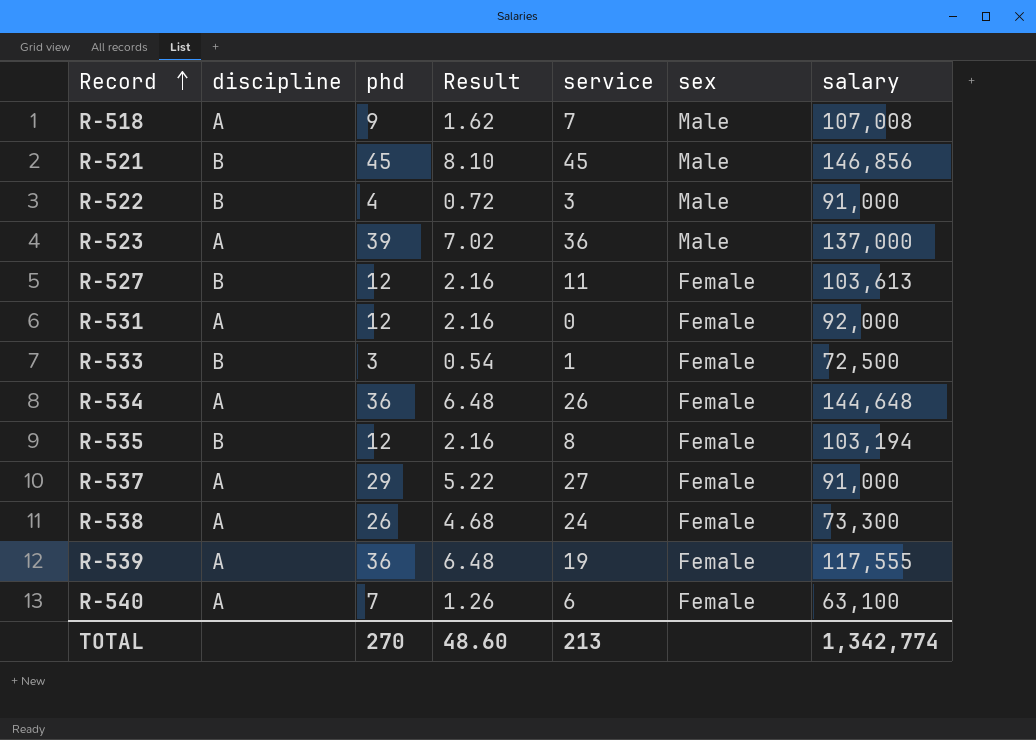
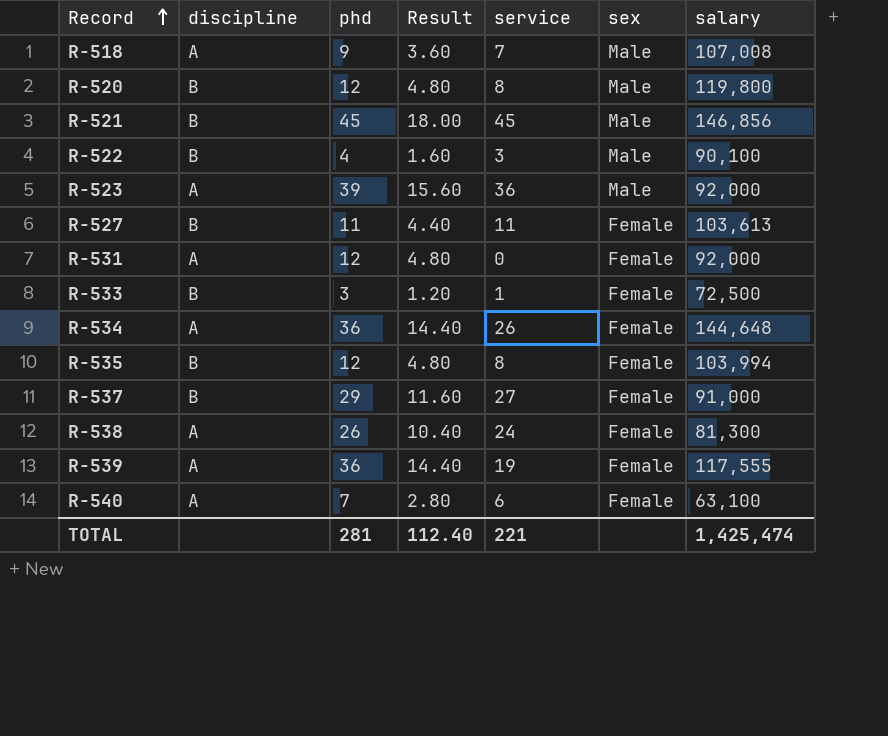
column Result | formula: [phd] * 0.18 -> [phd] * 0.4
row R-520: none -> B | 12 | 4.80 | 8 | Male | 119,800
R-522 | salary: 91,000 -> 90,100
R-523 | salary: 137,000 -> 92,000
R-527 | phd: 12 -> 11
R-535 | salary: 103,194 -> 103,994
R-537 | discipline: A -> B
R-538 | salary: 73,300 -> 81,300
TOTAL | phd: 270 -> 281
TOTAL | Result: 48.60 -> 112.40
TOTAL | service: 213 -> 221
TOTAL | salary: 1,342,774 -> 1,425,474

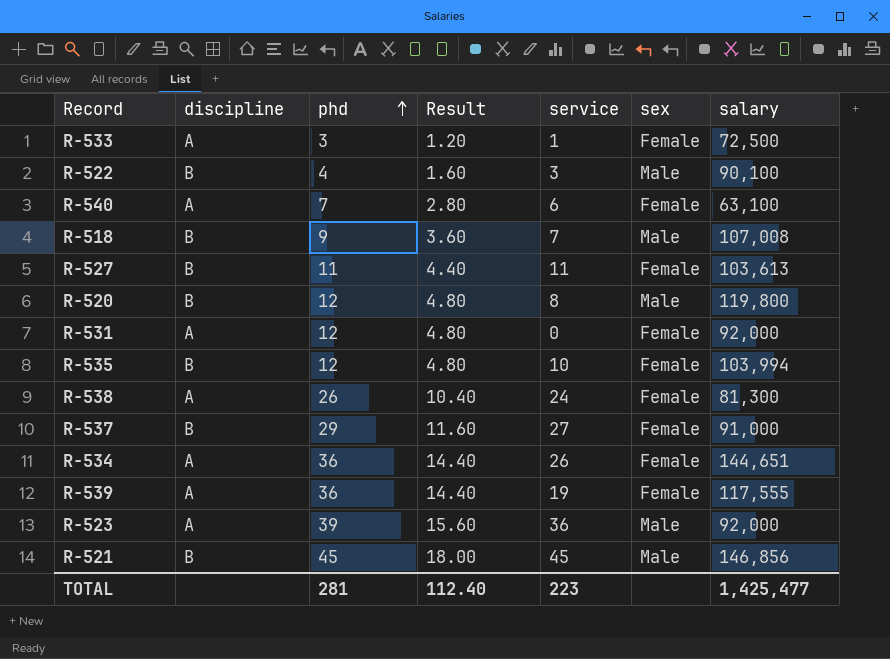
row order: Record ascending -> phd ascending
R-533 | discipline: B -> A
R-518 | discipline: A -> B
R-535 | service: 8 -> 10
R-534 | salary: 144,648 -> 144,651
TOTAL | service: 221 -> 223
TOTAL | salary: 1,425,474 -> 1,425,477

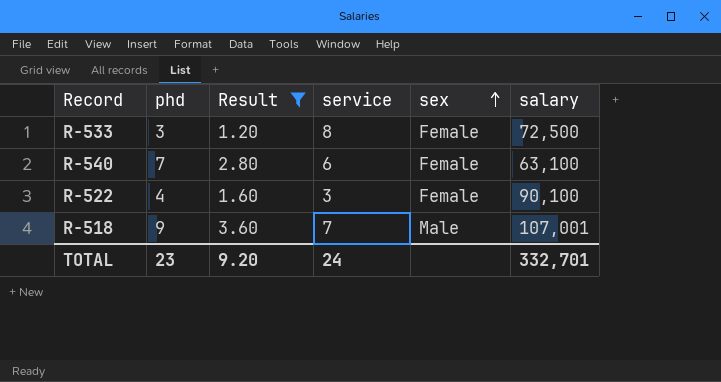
filter: none -> Result <= 3.60
row order: phd ascending -> sex ascending
column discipline | position: 2 -> none
R-533 | service: 1 -> 8
R-522 | sex: Male -> Female
R-518 | salary: 107,008 -> 107,001
TOTAL | phd: 281 -> 23
TOTAL | Result: 112.40 -> 9.20
TOTAL | service: 223 -> 24
TOTAL | salary: 1,425,477 -> 332,701

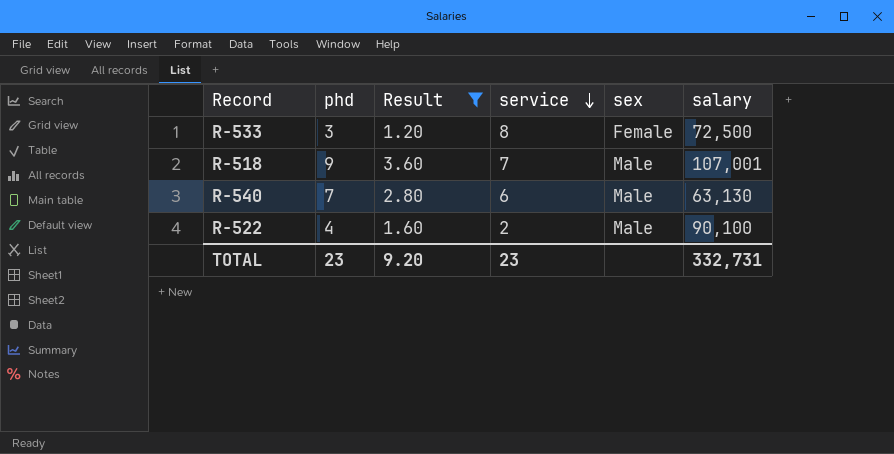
row order: sex ascending -> service descending
R-540 | sex: Female -> Male
R-540 | salary: 63,100 -> 63,130
R-522 | service: 3 -> 2
R-522 | sex: Female -> Male
TOTAL | service: 24 -> 23
TOTAL | salary: 332,701 -> 332,731

